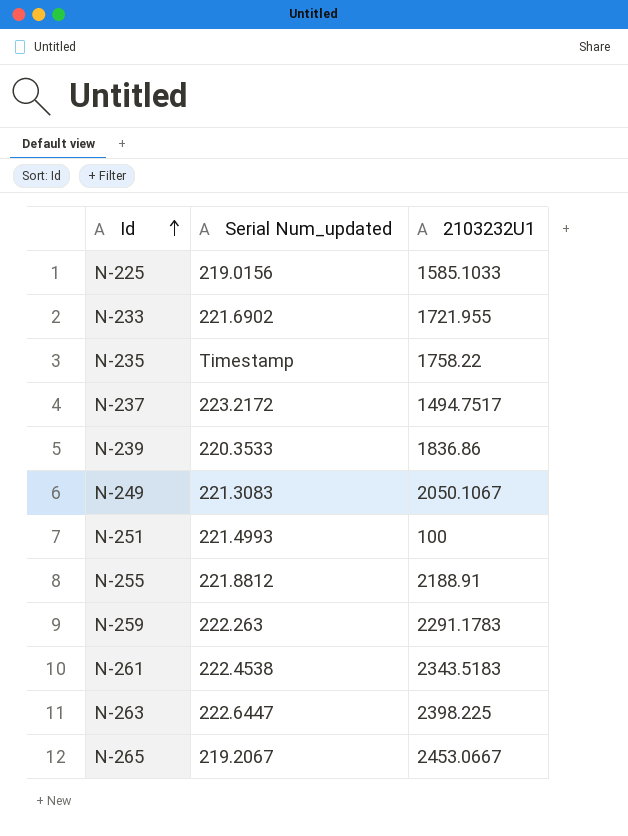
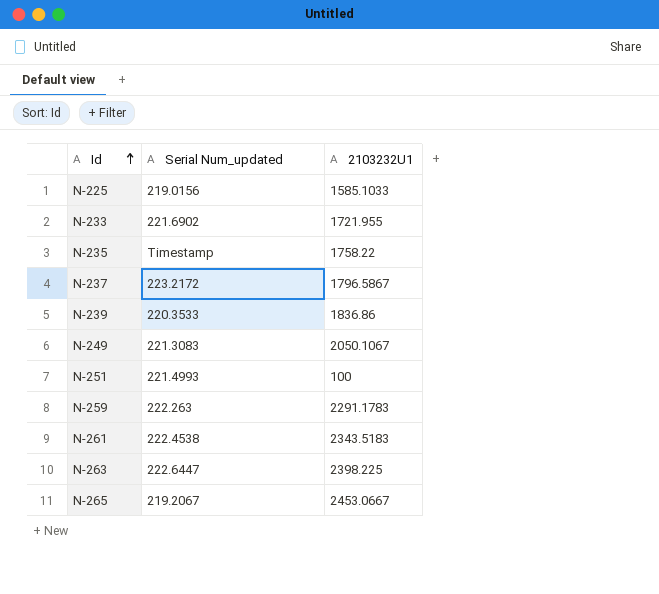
row N-255: 221.8812 | 2188.91 -> none
N-237 | 2103232U1: 1494.7517 -> 1796.5867

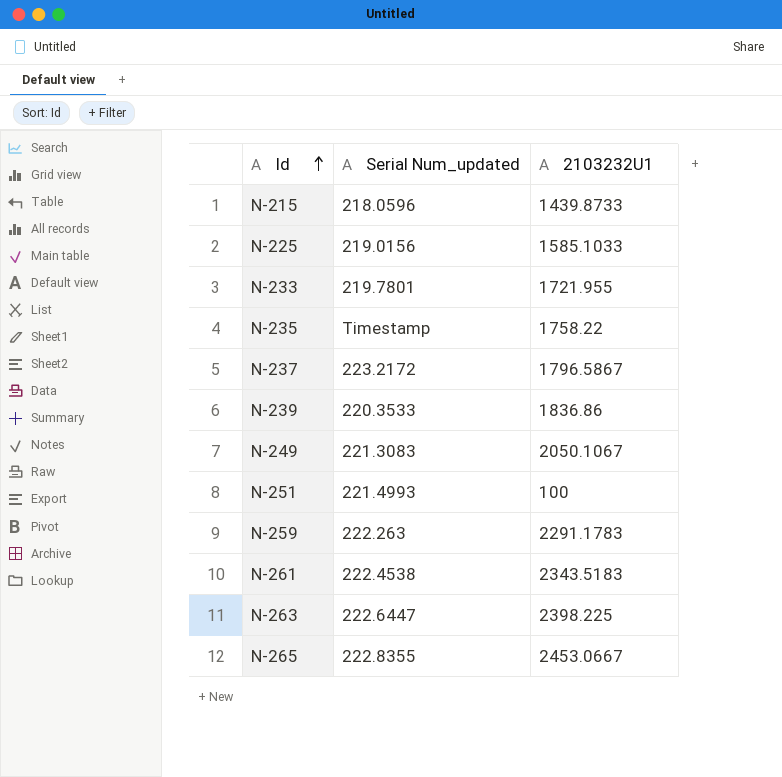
row N-215: none -> 218.0596 | 1439.8733
N-233 | Serial Num_updated: 221.6902 -> 219.7801
N-265 | Serial Num_updated: 219.2067 -> 222.8355

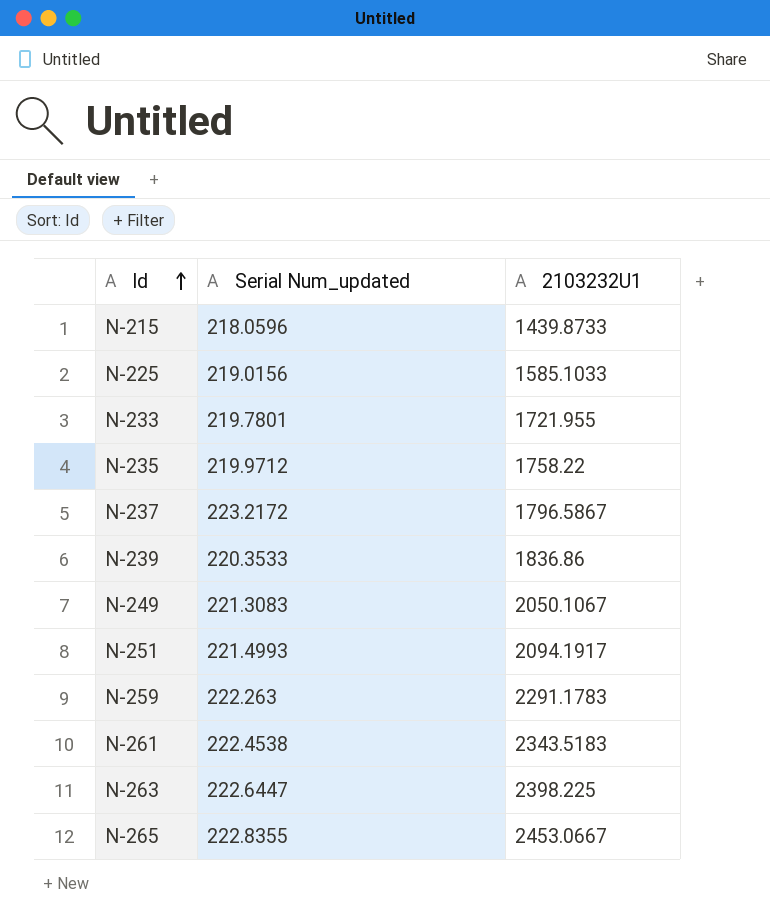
N-235 | Serial Num_updated: Timestamp -> 219.9712
N-251 | 2103232U1: 100 -> 2094.1917

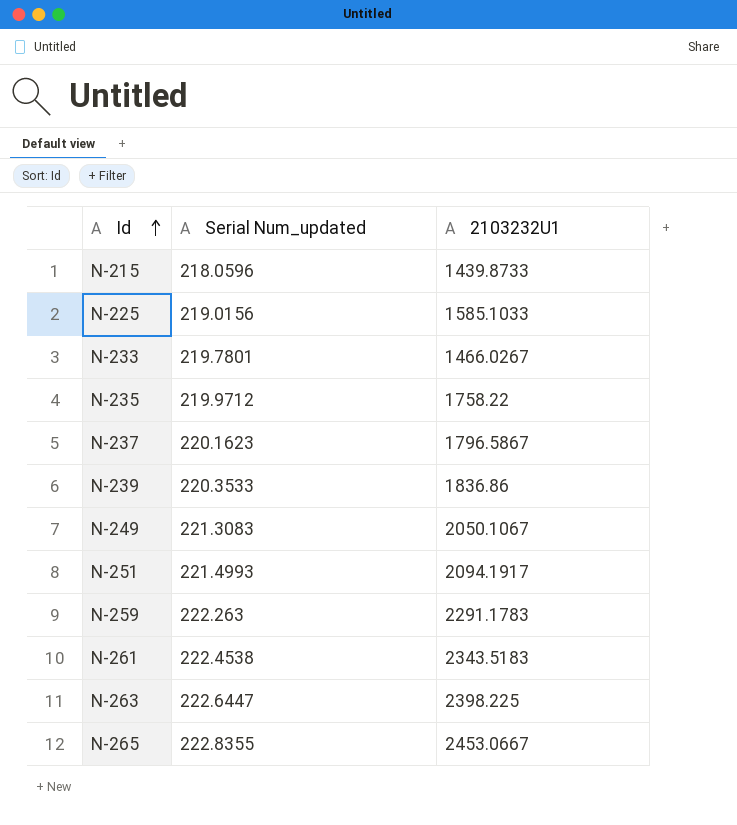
N-233 | 2103232U1: 1721.955 -> 1466.0267
N-237 | Serial Num_updated: 223.2172 -> 220.1623

